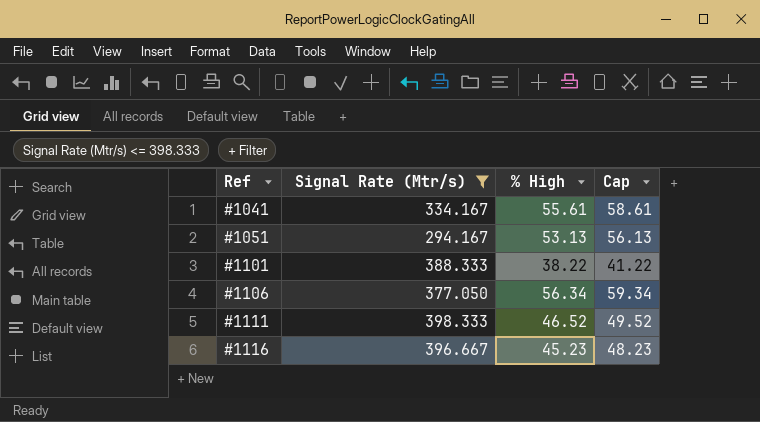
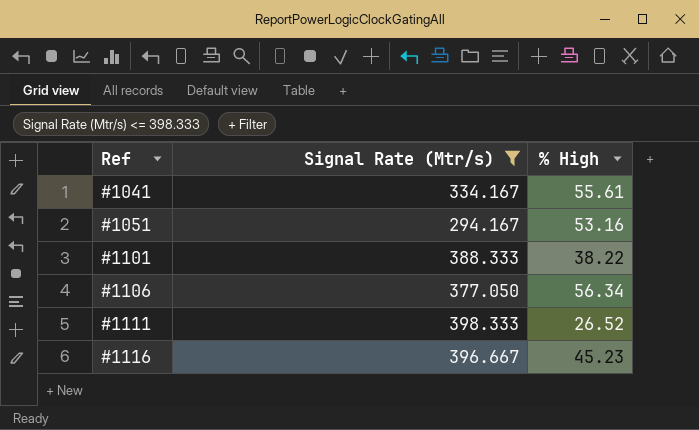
column Cap | formula: [% High] + 3 -> none
#1051 | % High: 53.13 -> 53.16
#1111 | % High: 46.52 -> 26.52

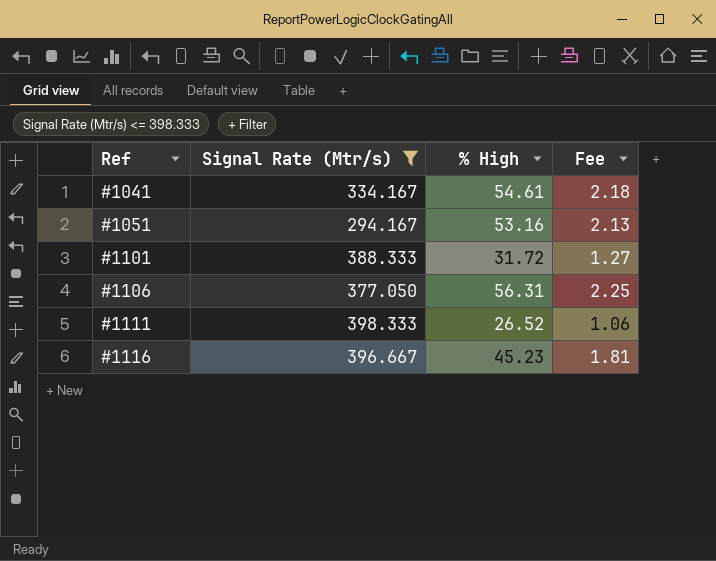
column Fee | formula: none -> [% High] * 0.04
#1041 | % High: 55.61 -> 54.61
#1101 | % High: 38.22 -> 31.72
#1106 | % High: 56.34 -> 56.31

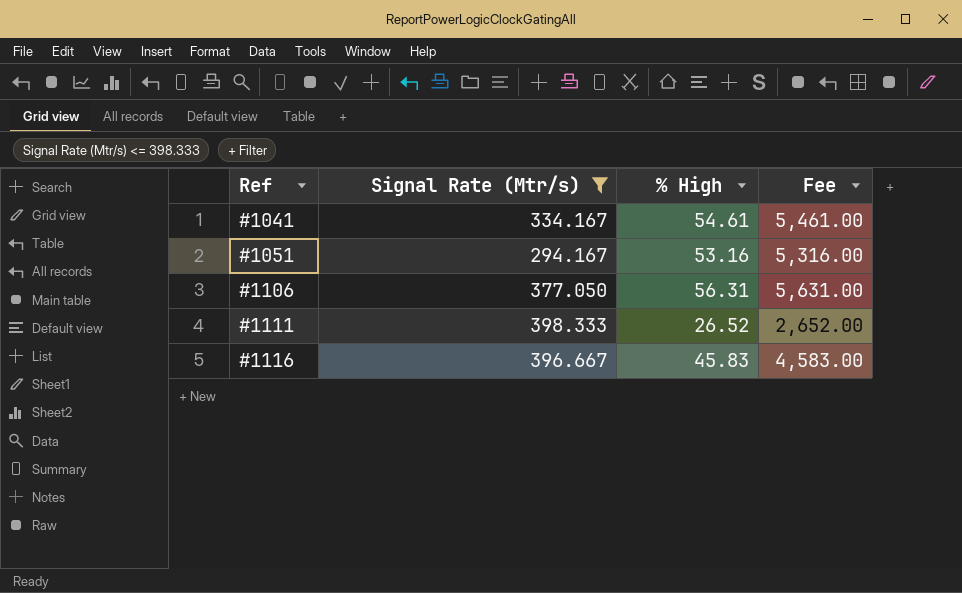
column Fee | formula: [% High] * 0.04 -> [% High] * 100
row #1101: 388.333 | 31.72 | 1.27 -> none
#1116 | % High: 45.23 -> 45.83

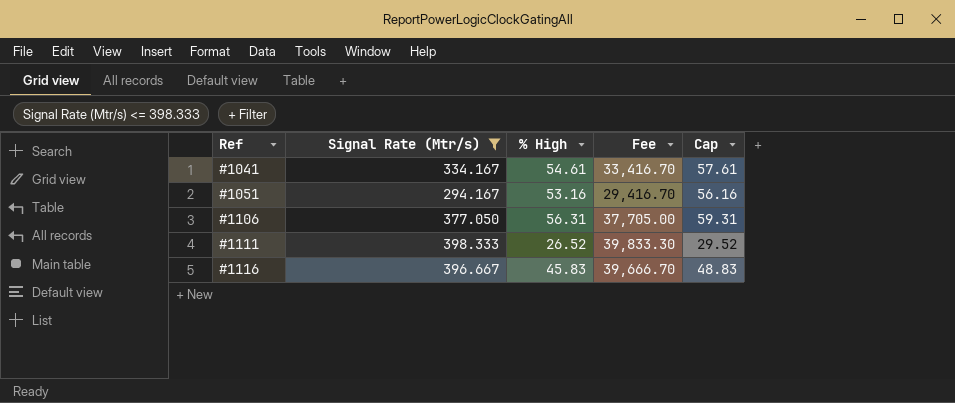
column Fee | formula: [% High] * 100 -> [Signal Rate (Mtr/s)] * 100
column Cap | formula: none -> [% High] + 3

